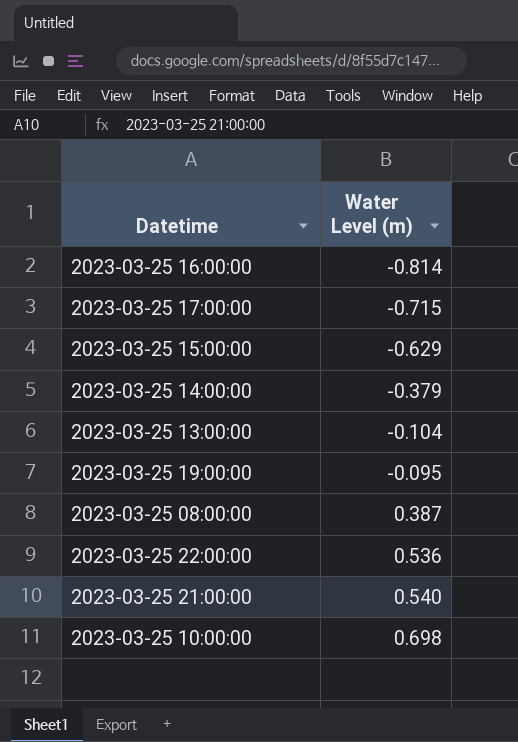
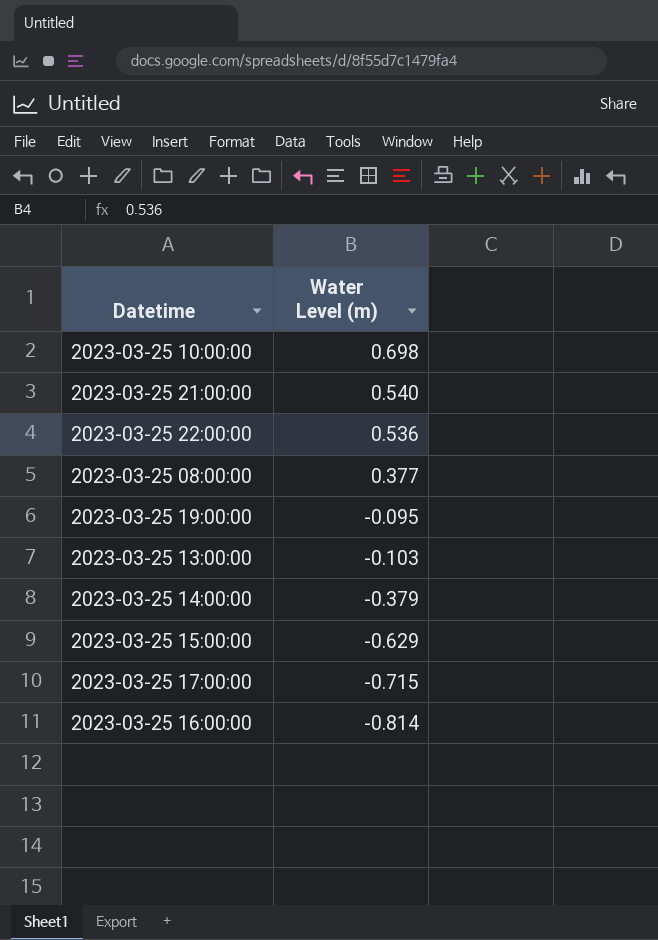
row order: Water Level (m) ascending -> Water Level (m) descending
2023-03-25 08:00:00 | Water Level (m): 0.387 -> 0.377
2023-03-25 13:00:00 | Water Level (m): -0.104 -> -0.103

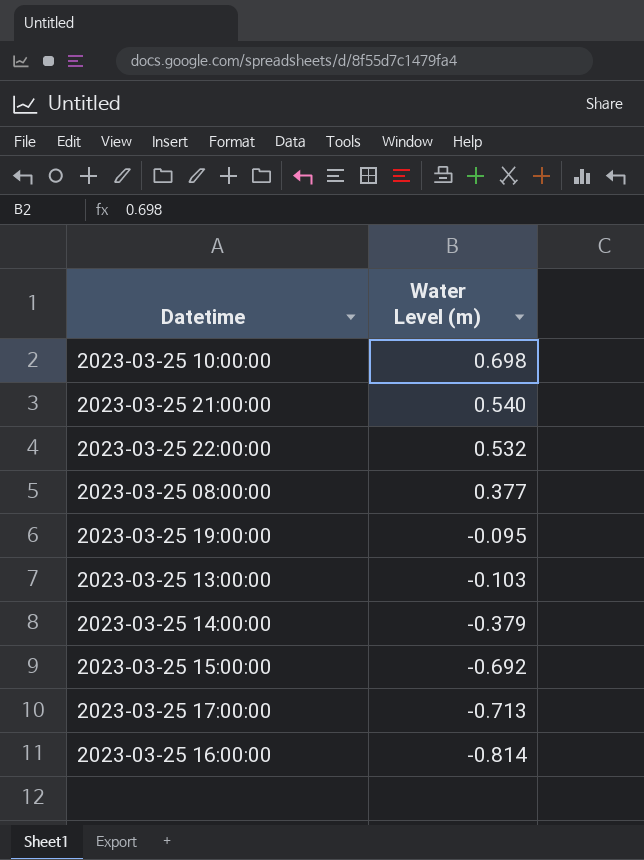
2023-03-25 22:00:00 | Water Level (m): 0.536 -> 0.532
2023-03-25 15:00:00 | Water Level (m): -0.629 -> -0.692
2023-03-25 17:00:00 | Water Level (m): -0.715 -> -0.713

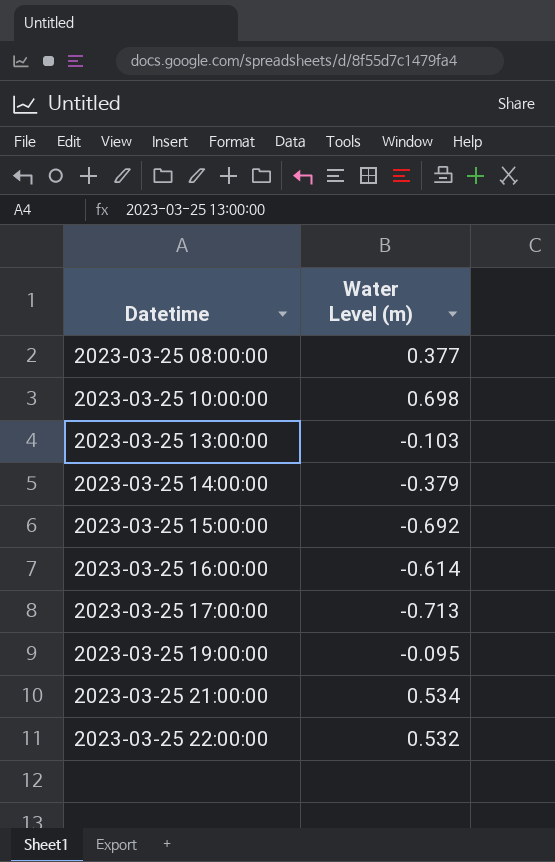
row order: Water Level (m) descending -> Datetime ascending
2023-03-25 16:00:00 | Water Level (m): -0.814 -> -0.614
2023-03-25 21:00:00 | Water Level (m): 0.540 -> 0.534

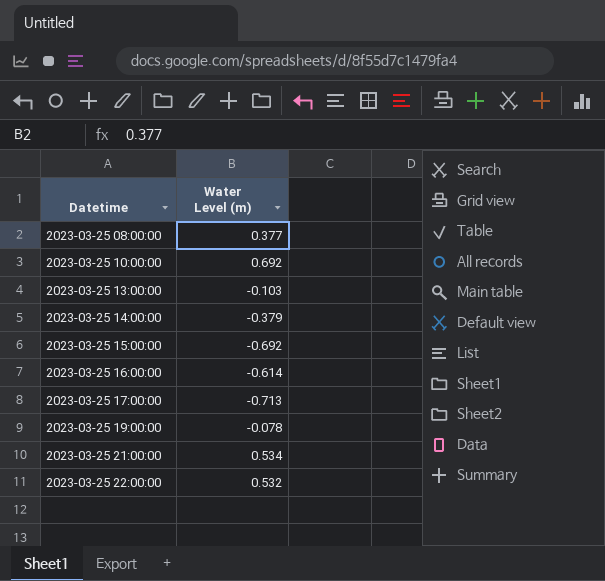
2023-03-25 10:00:00 | Water Level (m): 0.698 -> 0.692
2023-03-25 19:00:00 | Water Level (m): -0.095 -> -0.078

